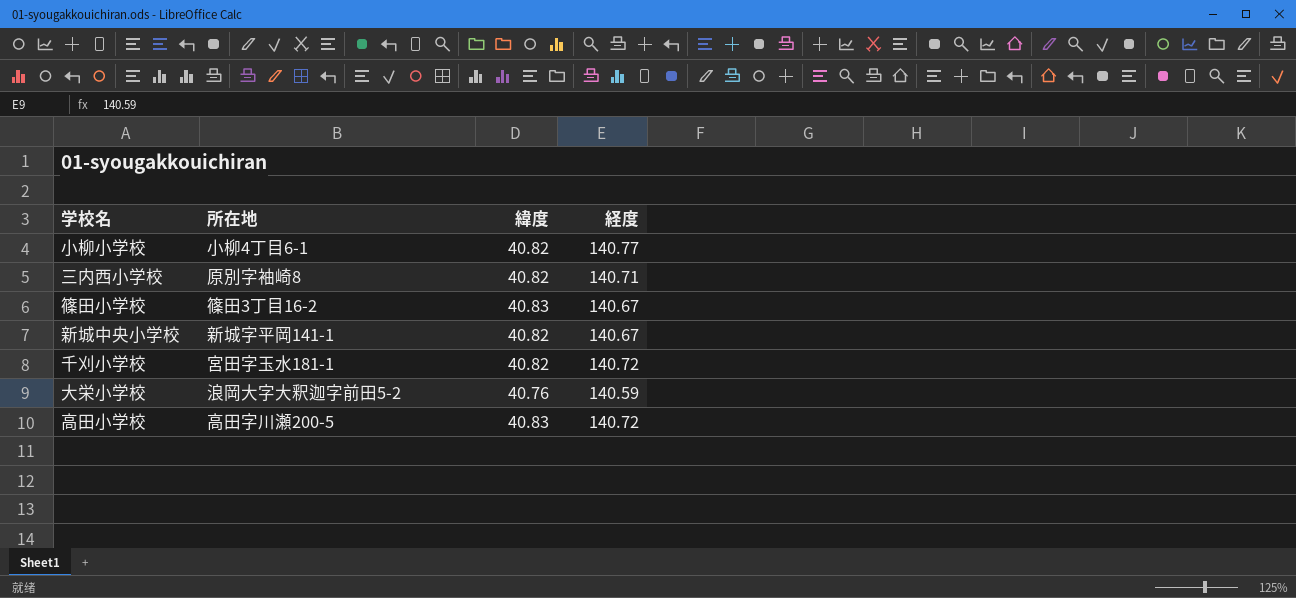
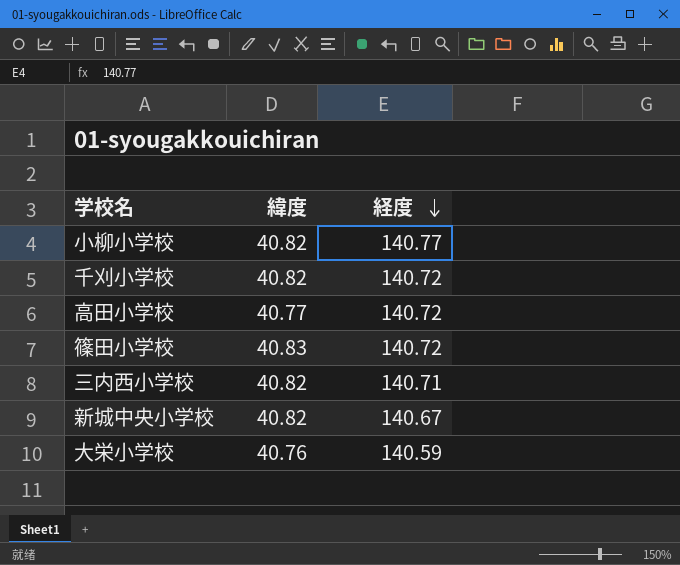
row order: none -> 経度 descending
column 所在地 | position: 2 -> none
高田小学校 | 緯度: 40.83 -> 40.77
篠田小学校 | 経度: 140.67 -> 140.72

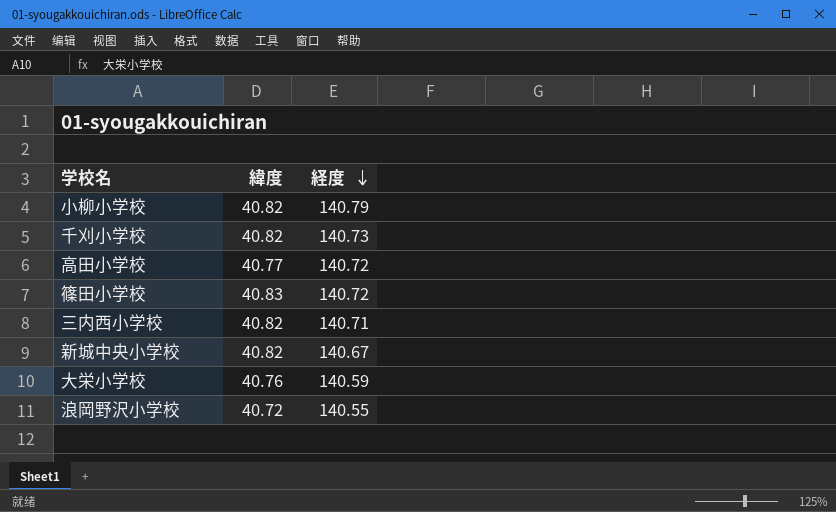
小柳小学校 | 経度: 140.77 -> 140.79
千刈小学校 | 経度: 140.72 -> 140.73
row 浪岡野沢小学校: none -> 40.72 | 140.55

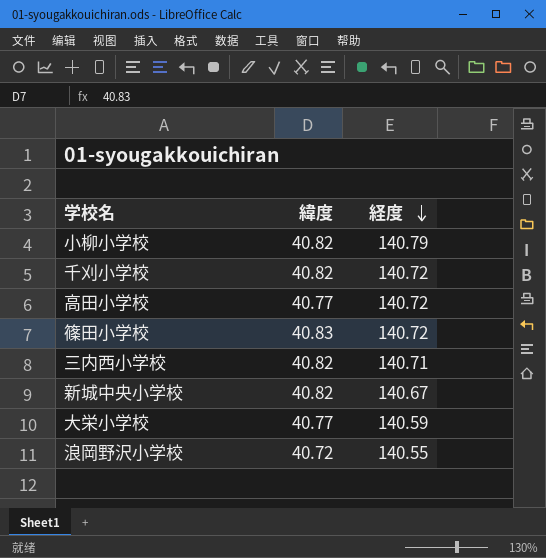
千刈小学校 | 経度: 140.73 -> 140.72
大栄小学校 | 緯度: 40.76 -> 40.77

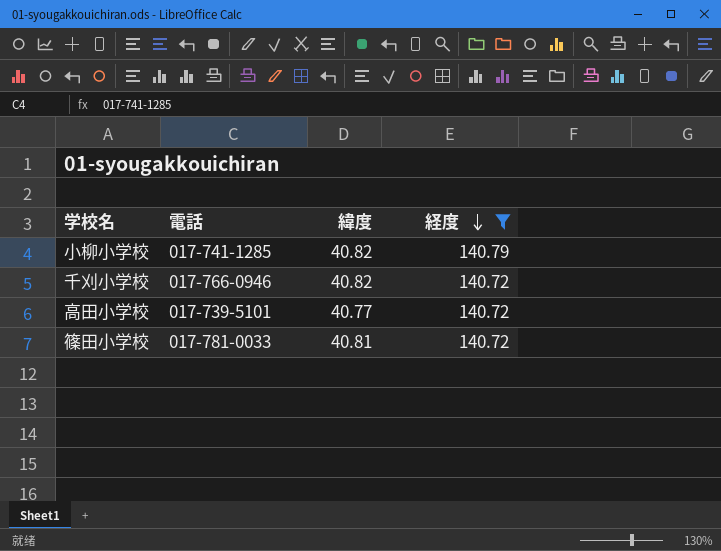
filter: none -> 経度 >= 140.72
column 電話 | position: none -> 2
篠田小学校 | 緯度: 40.83 -> 40.81

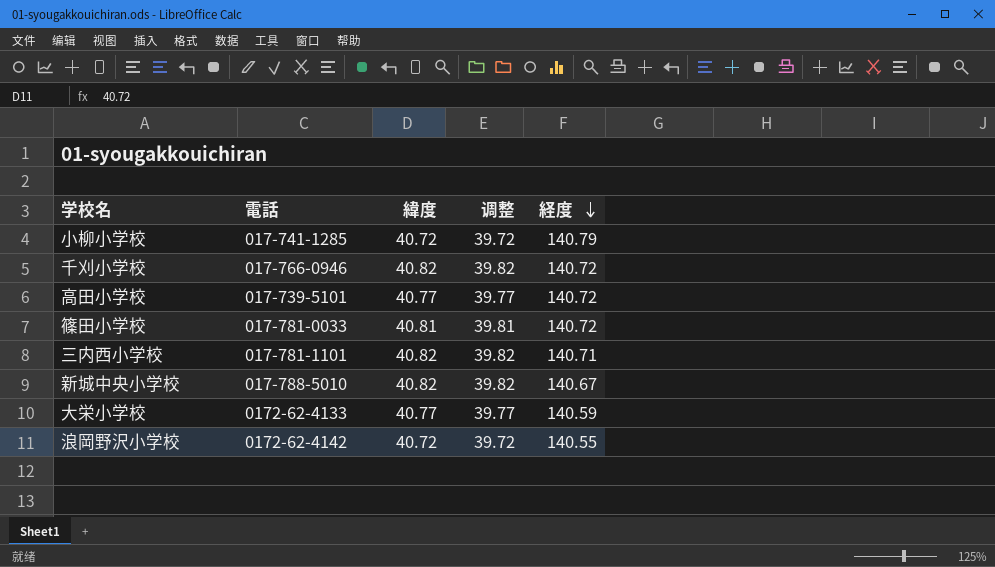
filter: 経度 >= 140.72 -> none
column 调整 | formula: none -> [緯度] - 1
小柳小学校 | 緯度: 40.82 -> 40.72

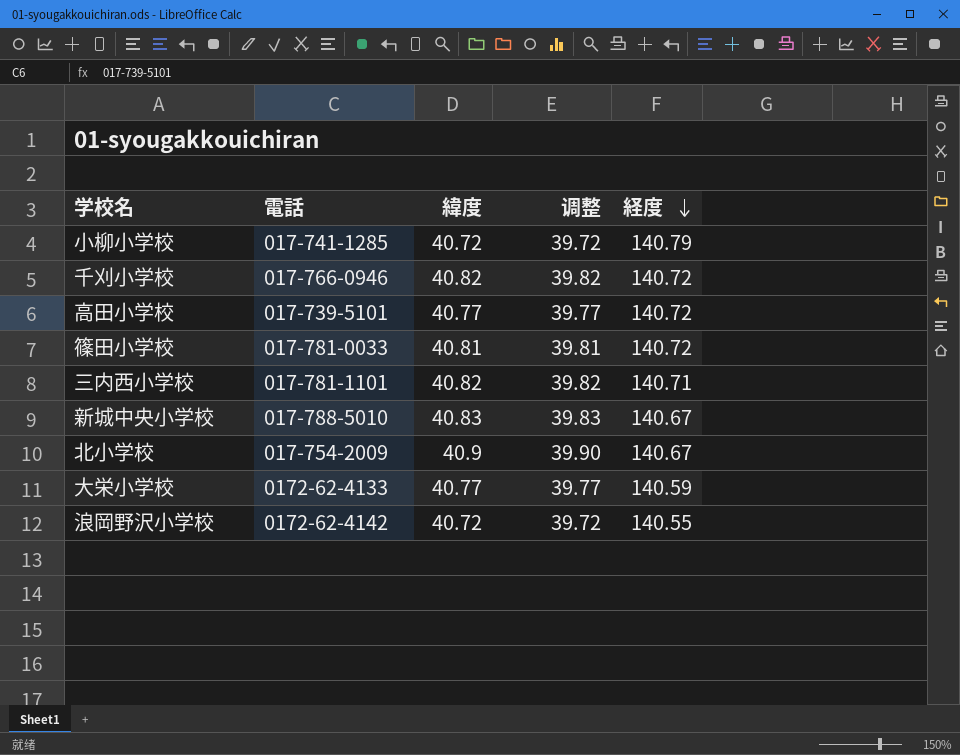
新城中央小学校 | 緯度: 40.82 -> 40.83
新城中央小学校 | 调整: 39.82 -> 39.83
row 北小学校: none -> 017-754-2009 | 40.9 | 39.90 | 140.67

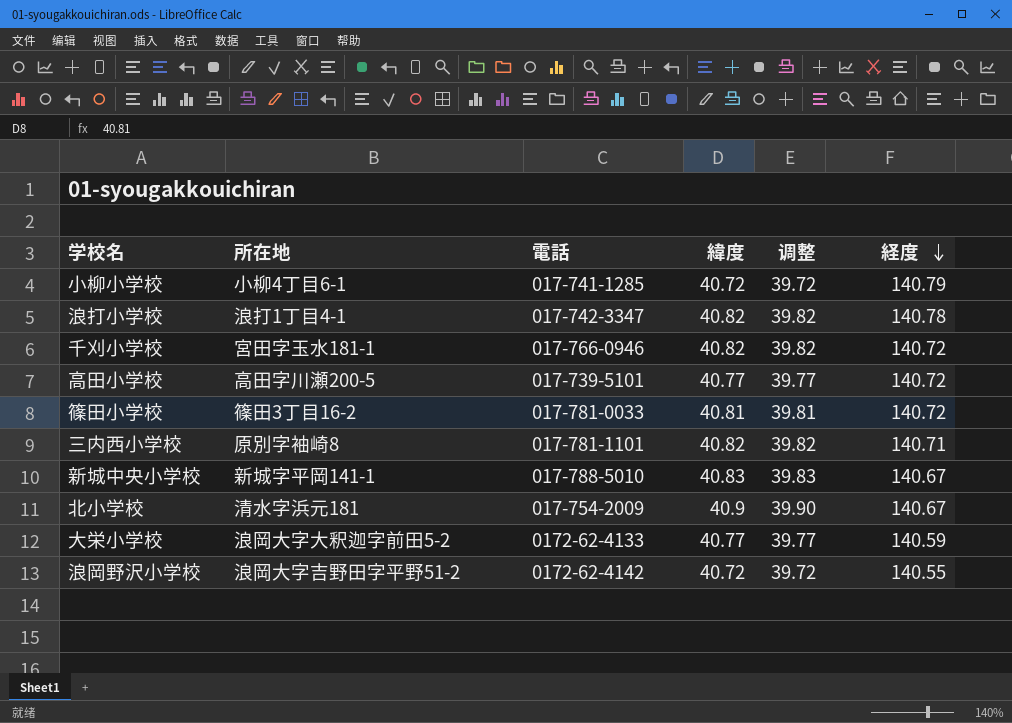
column 所在地 | position: none -> 2
row 浪打小学校: none -> 浪打1丁目4-1 | 017-742-3347 | 40.82 | 39.82 | 140.78

